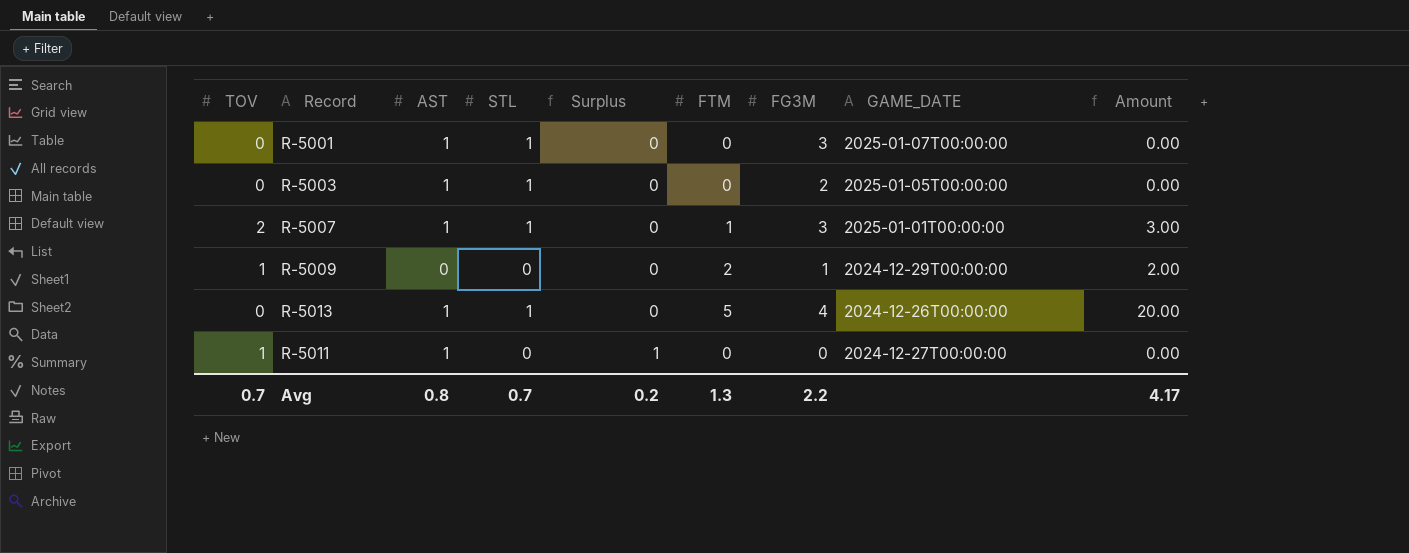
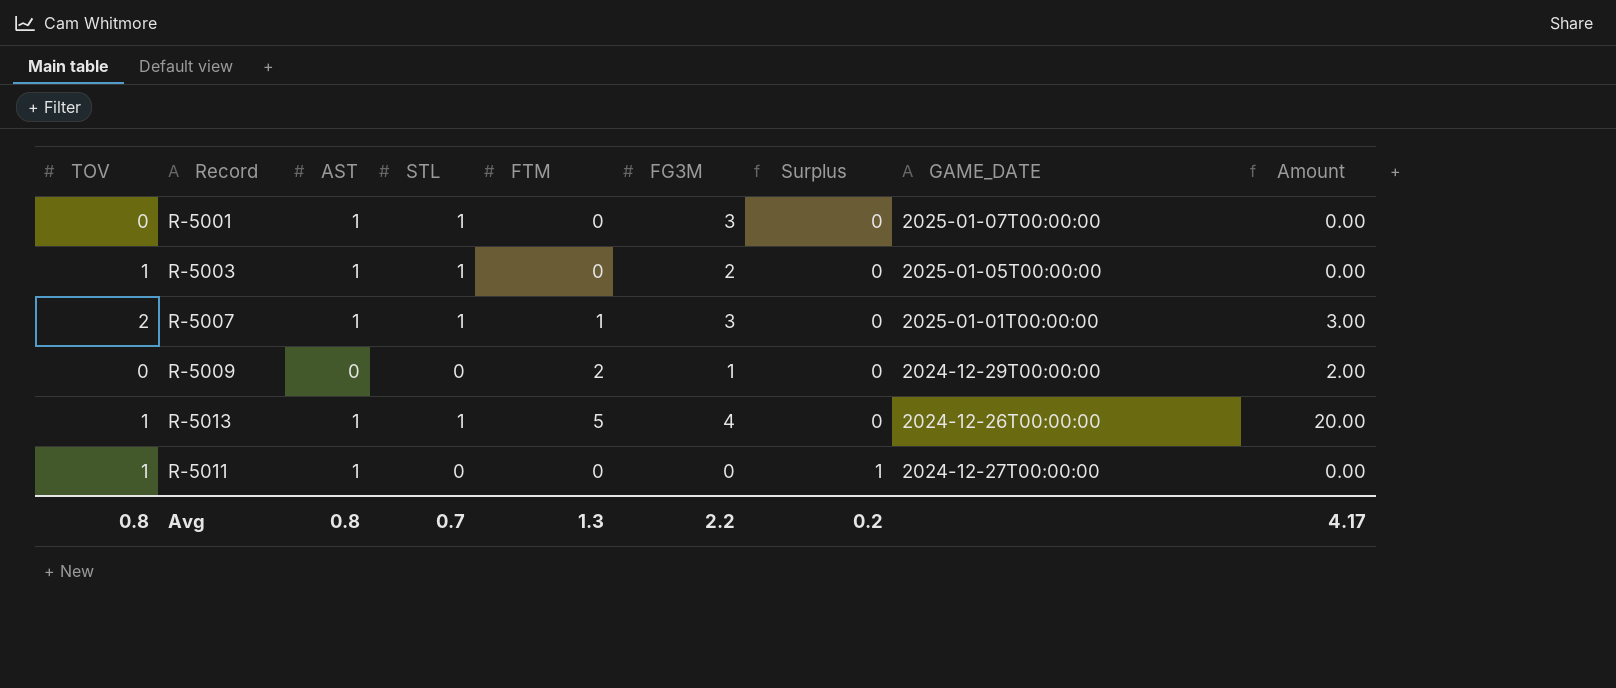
column Surplus | position: 5 -> 7
R-5003 | TOV: 0 -> 1
R-5009 | TOV: 1 -> 0
R-5013 | TOV: 0 -> 1
Avg | TOV: 0.7 -> 0.8

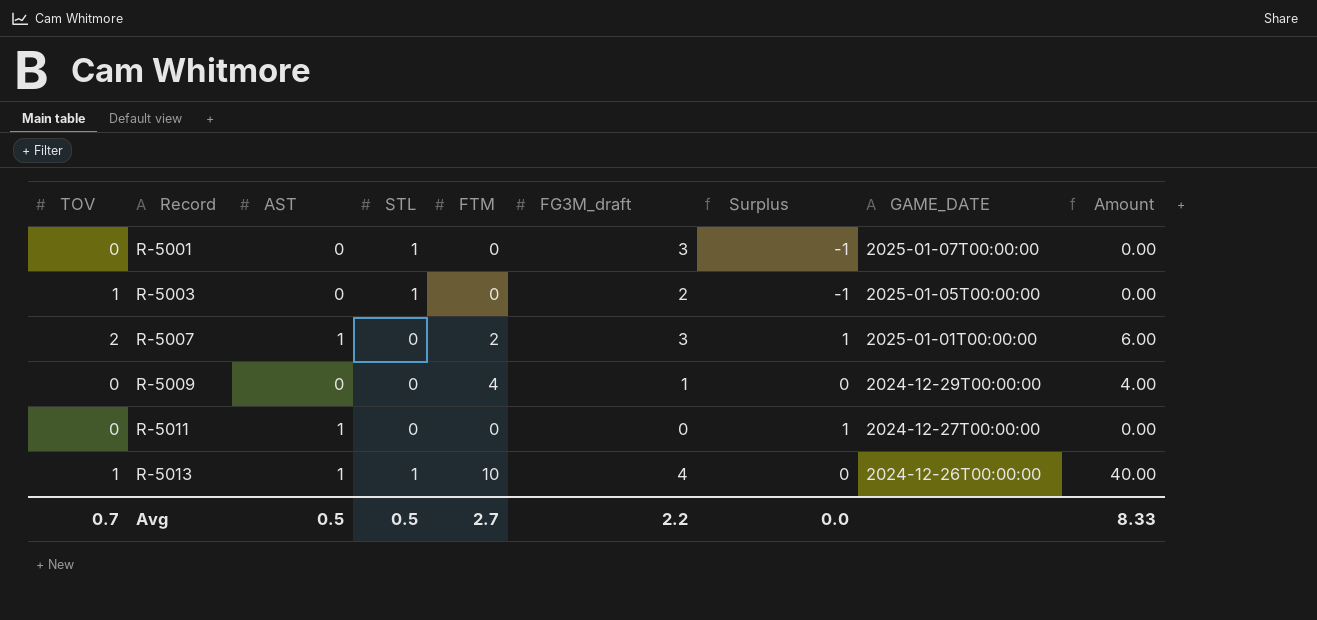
row order: Surplus ascending -> Record ascending
column name: FG3M -> FG3M_draft
R-5001 | AST: 1 -> 0
R-5001 | Surplus: 0 -> -1
R-5003 | AST: 1 -> 0
R-5003 | Surplus: 0 -> -1
R-5007 | STL: 1 -> 0
R-5007 | FTM: 1 -> 2
R-5007 | Surplus: 0 -> 1
R-5007 | Amount: 3.00 -> 6.00
R-5009 | FTM: 2 -> 4
R-5009 | Amount: 2.00 -> 4.00
R-5011 | TOV: 1 -> 0
R-5013 | FTM: 5 -> 10
R-5013 | Amount: 20.00 -> 40.00
Avg | TOV: 0.8 -> 0.7
Avg | AST: 0.8 -> 0.5
Avg | STL: 0.7 -> 0.5
Avg | FTM: 1.3 -> 2.7
Avg | Surplus: 0.2 -> 0.0
Avg | Amount: 4.17 -> 8.33

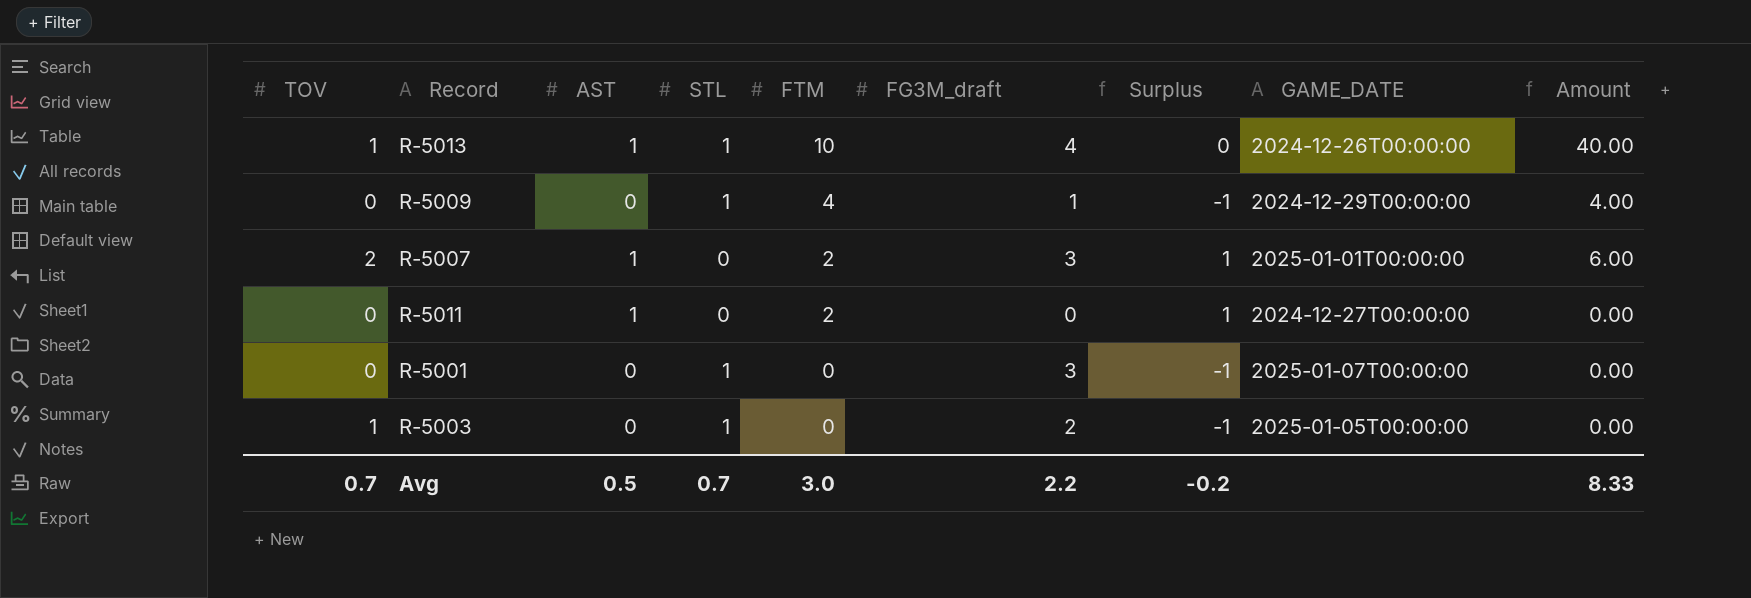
row order: Record ascending -> FTM descending
R-5009 | STL: 0 -> 1
R-5009 | Surplus: 0 -> -1
R-5011 | FTM: 0 -> 2
Avg | STL: 0.5 -> 0.7
Avg | FTM: 2.7 -> 3.0
Avg | Surplus: 0.0 -> -0.2

